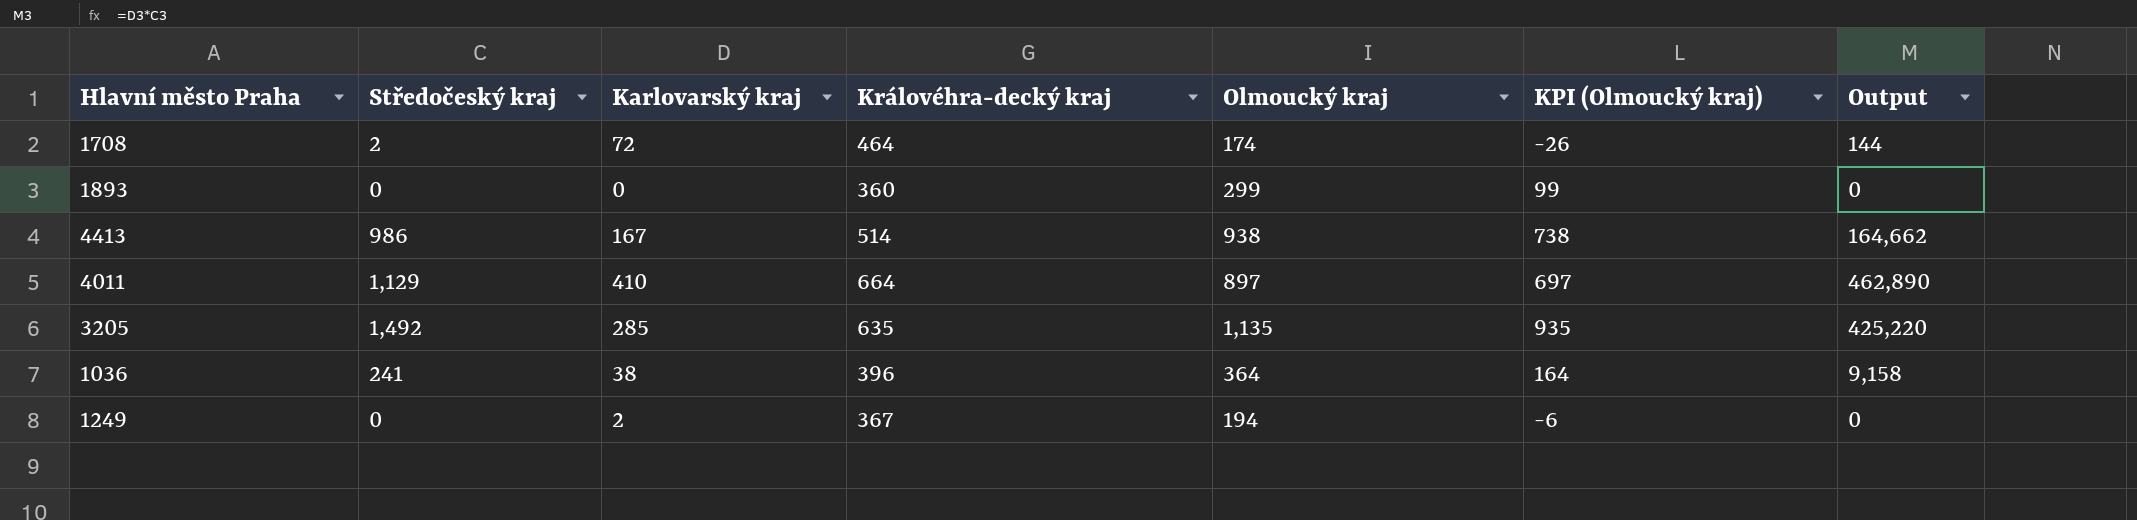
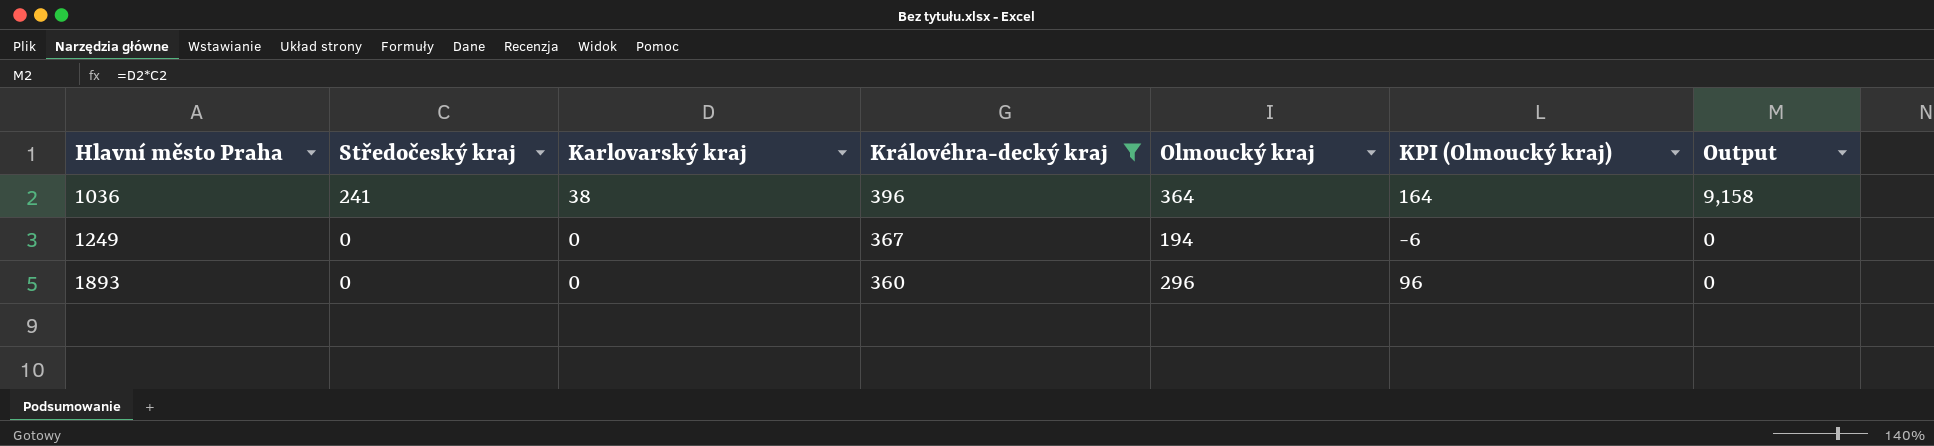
filter: none -> Královéhra-decký kraj <= 396
row order: none -> Hlavní město Praha ascending
1249 | Karlovarský kraj: 2 -> 0
1893 | Olmoucký kraj: 299 -> 296
1893 | KPI (Olmoucký kraj): 99 -> 96

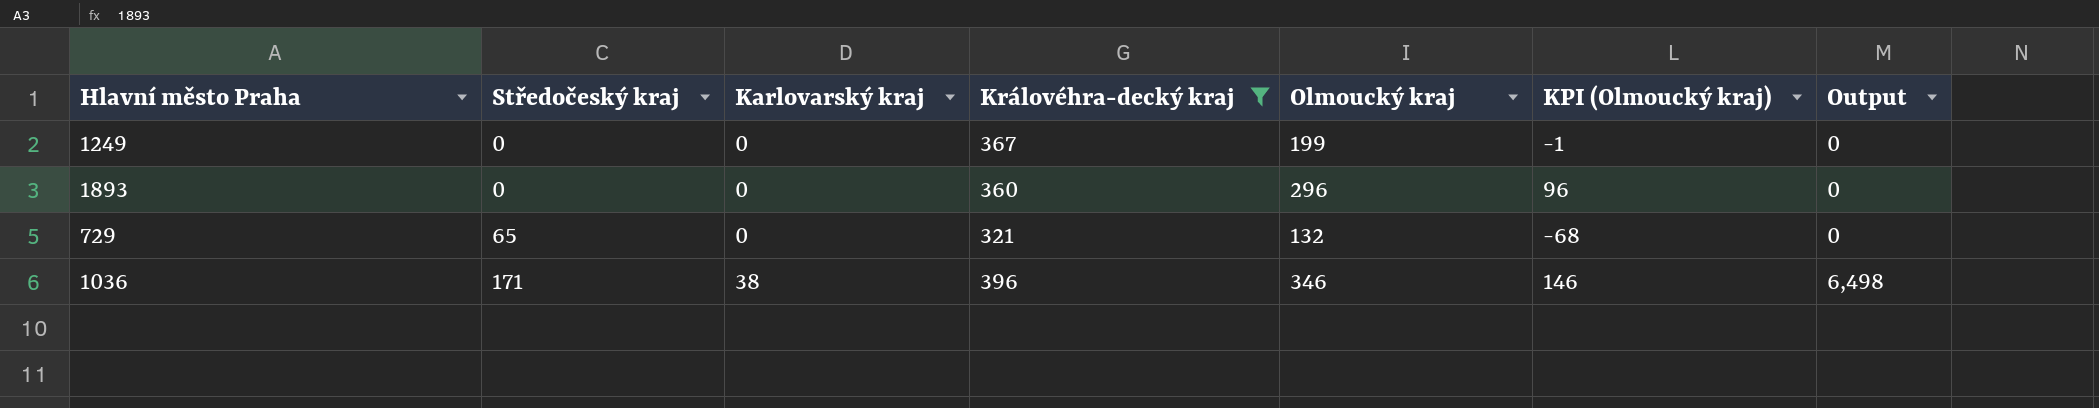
row order: Hlavní město Praha ascending -> Středočeský kraj ascending
1249 | Olmoucký kraj: 194 -> 199
1249 | KPI (Olmoucký kraj): -6 -> -1
row 729: none -> 65 | 0 | 321 | 132 | -68 | 0
1036 | Středočeský kraj: 241 -> 171
1036 | Olmoucký kraj: 364 -> 346
1036 | KPI (Olmoucký kraj): 164 -> 146
1036 | Output: 9,158 -> 6,498

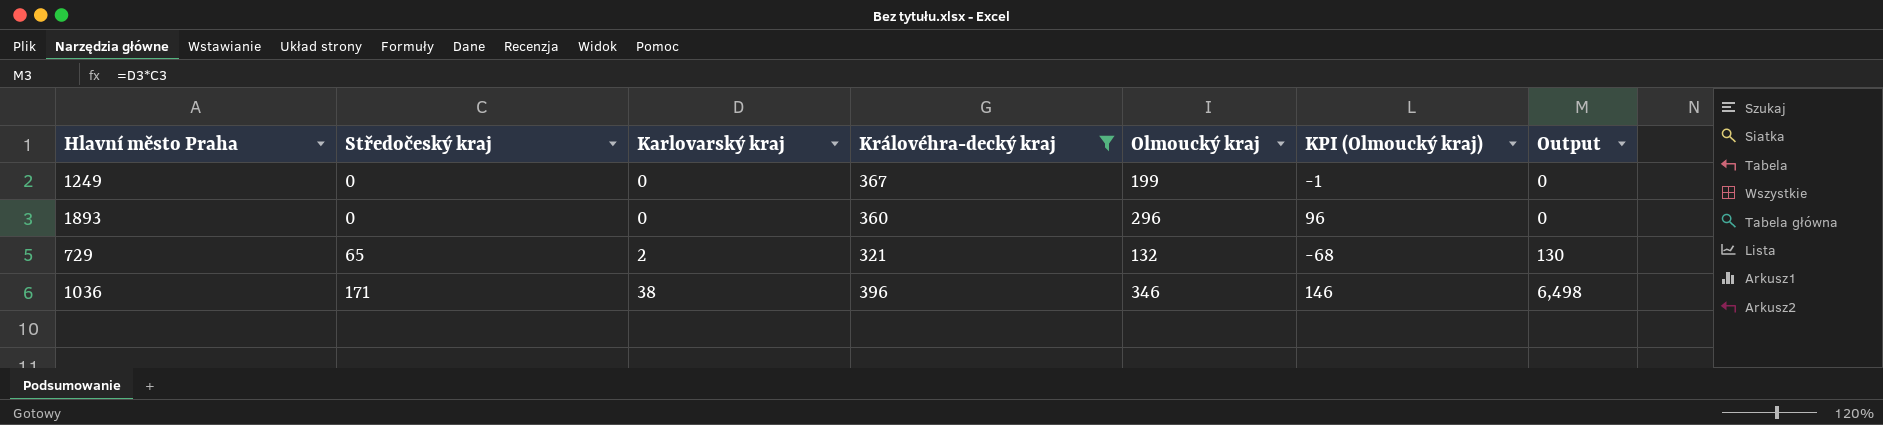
729 | Karlovarský kraj: 0 -> 2
729 | Output: 0 -> 130

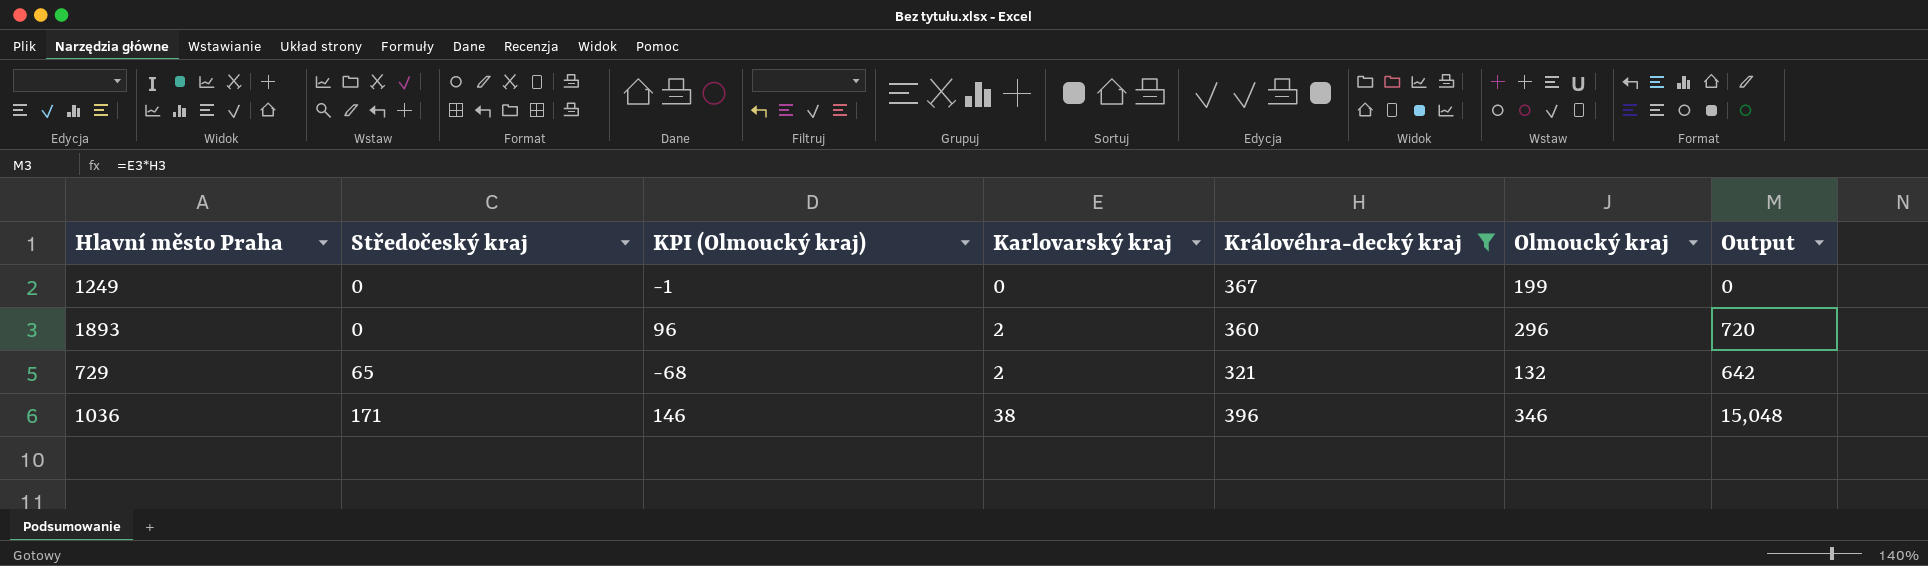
column KPI (Olmoucký kraj) | position: 6 -> 3
column Output | formula: [Středočeský kraj] * [Karlovarský kraj] -> [Karlovarský kraj] * [Královéhra-decký kraj]
1893 | Karlovarský kraj: 0 -> 2

